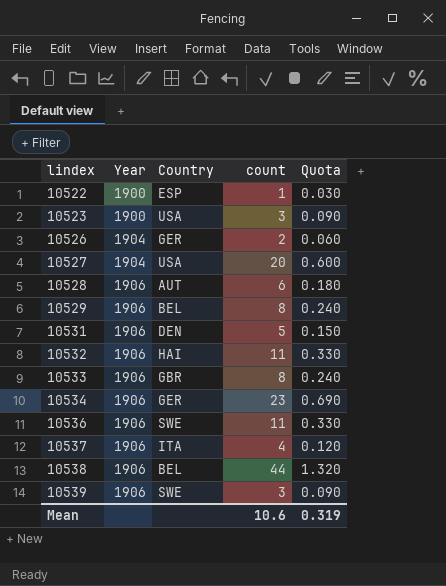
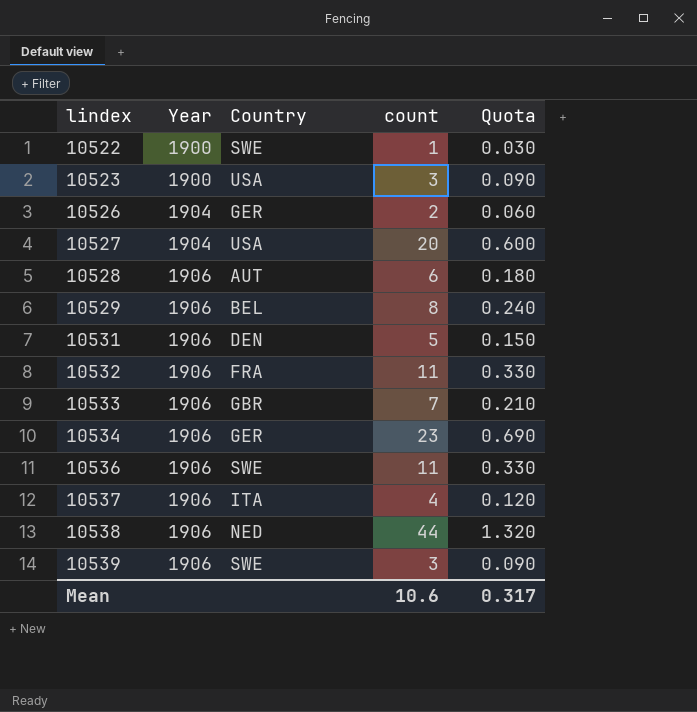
10522 | Country: ESP -> SWE
10532 | Country: HAI -> FRA
10533 | count: 8 -> 7
10533 | Quota: 0.240 -> 0.210
10538 | Country: BEL -> NED
Mean | Quota: 0.319 -> 0.317

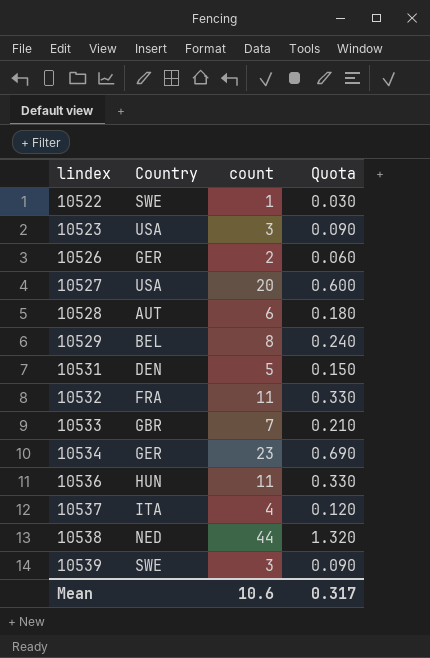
column Year | position: 2 -> none
10536 | Country: SWE -> HUN

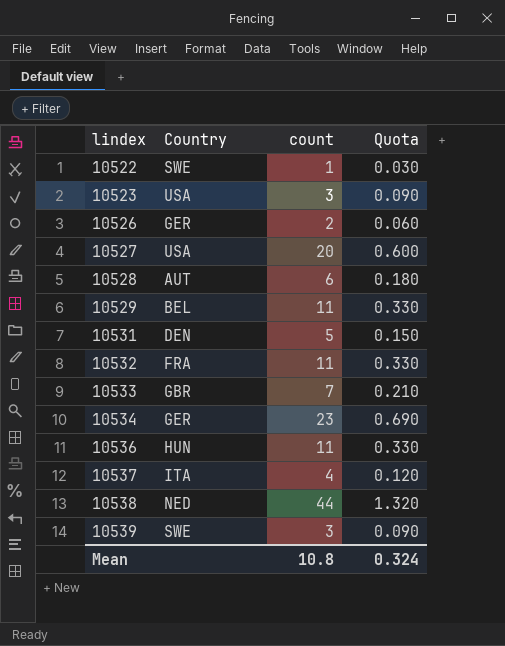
10529 | count: 8 -> 11
10529 | Quota: 0.240 -> 0.330
Mean | count: 10.6 -> 10.8
Mean | Quota: 0.317 -> 0.324

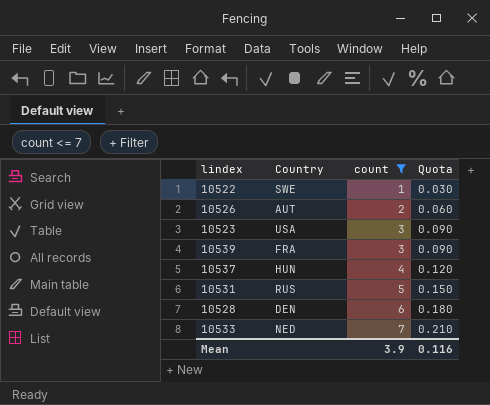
filter: none -> count <= 7
row order: lindex ascending -> count ascending
10526 | Country: GER -> AUT
10539 | Country: SWE -> FRA
10537 | Country: ITA -> HUN
10531 | Country: DEN -> RUS
10528 | Country: AUT -> DEN
10533 | Country: GBR -> NED
Mean | count: 10.8 -> 3.9
Mean | Quota: 0.324 -> 0.116

